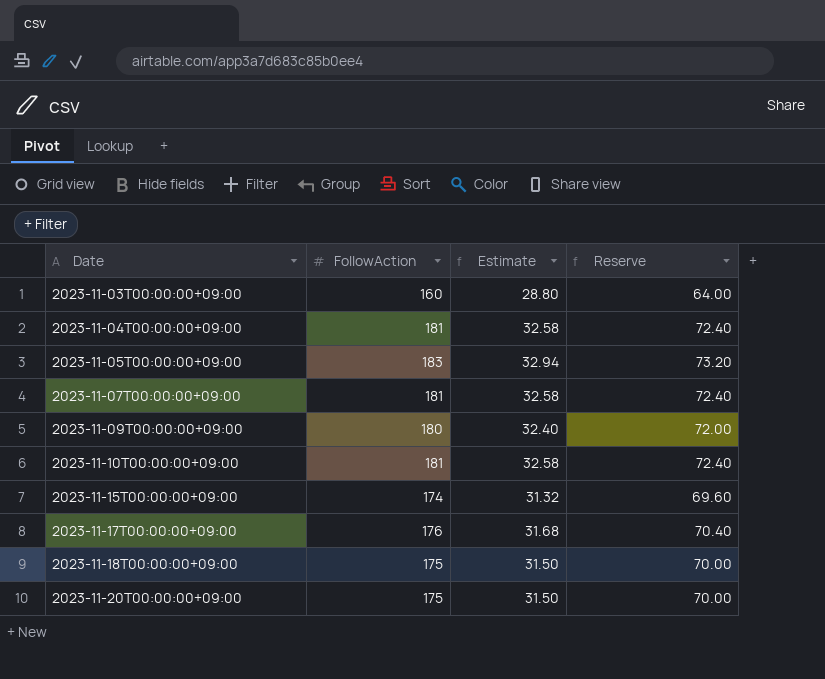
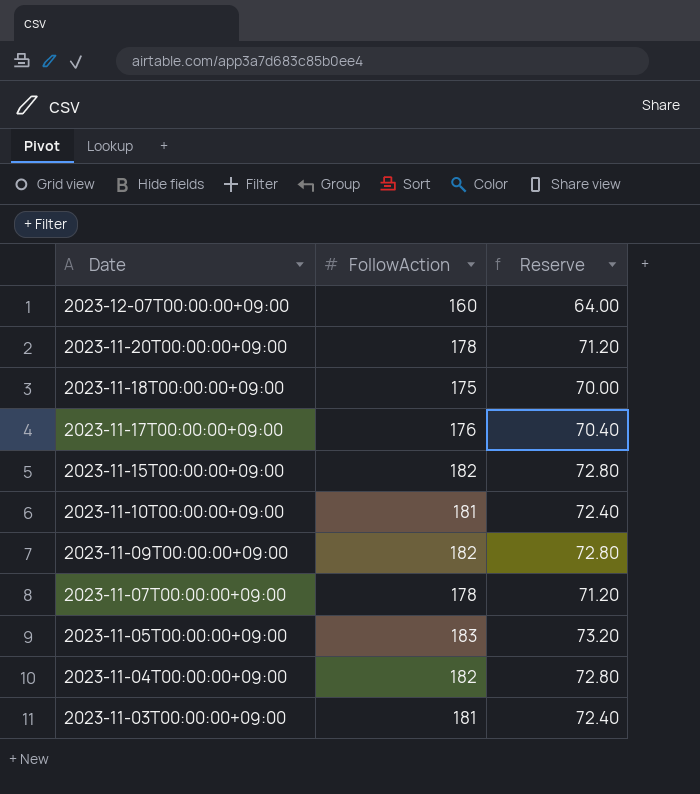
row order: Date ascending -> Date descending
column Estimate | formula: [FollowAction] * 0.18 -> none
row 2023-12-07T00:00:00+09:00: none -> 160 | 64.00
2023-11-20T00:00:00+09:00 | FollowAction: 175 -> 178
2023-11-20T00:00:00+09:00 | Reserve: 70.00 -> 71.20
2023-11-15T00:00:00+09:00 | FollowAction: 174 -> 182
2023-11-15T00:00:00+09:00 | Reserve: 69.60 -> 72.80
2023-11-09T00:00:00+09:00 | FollowAction: 180 -> 182
2023-11-09T00:00:00+09:00 | Reserve: 72.00 -> 72.80
2023-11-07T00:00:00+09:00 | FollowAction: 181 -> 178
2023-11-07T00:00:00+09:00 | Reserve: 72.40 -> 71.20
2023-11-04T00:00:00+09:00 | FollowAction: 181 -> 182
2023-11-04T00:00:00+09:00 | Reserve: 72.40 -> 72.80
2023-11-03T00:00:00+09:00 | FollowAction: 160 -> 181
2023-11-03T00:00:00+09:00 | Reserve: 64.00 -> 72.40

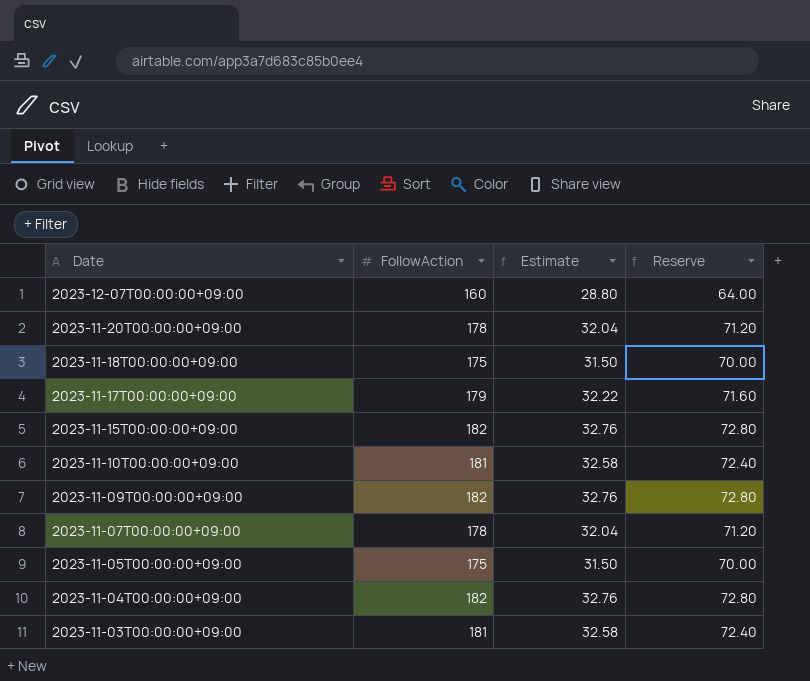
column Estimate | formula: none -> [FollowAction] * 0.18
2023-11-17T00:00:00+09:00 | FollowAction: 176 -> 179
2023-11-17T00:00:00+09:00 | Reserve: 70.40 -> 71.60
2023-11-05T00:00:00+09:00 | FollowAction: 183 -> 175
2023-11-05T00:00:00+09:00 | Reserve: 73.20 -> 70.00

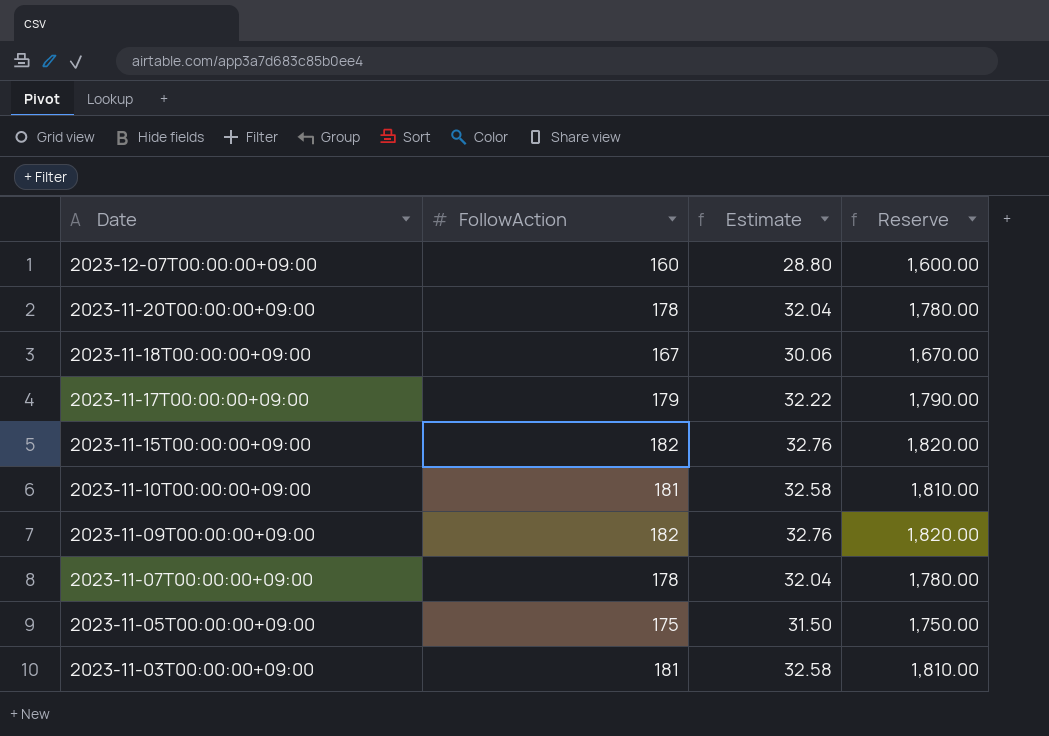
column Reserve | formula: [FollowAction] * 0.4 -> [FollowAction] * 10
row 2023-11-04T00:00:00+09:00: 182 | 32.76 | 72.80 -> none
2023-11-18T00:00:00+09:00 | FollowAction: 175 -> 167
2023-11-18T00:00:00+09:00 | Estimate: 31.50 -> 30.06

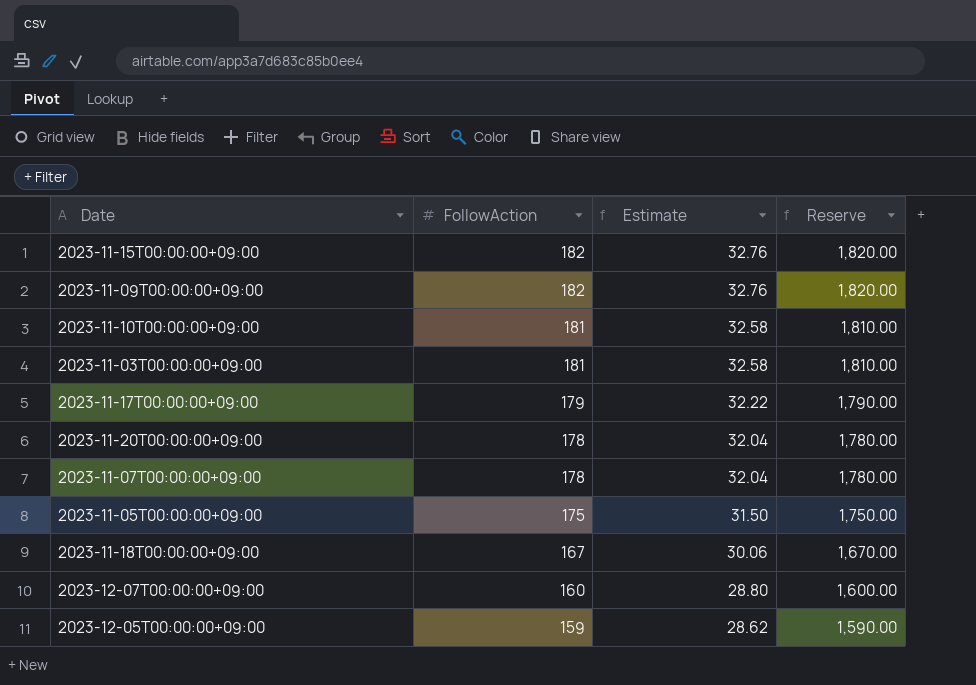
row order: Date descending -> FollowAction descending
row 2023-12-05T00:00:00+09:00: none -> 159 | 28.62 | 1,590.00

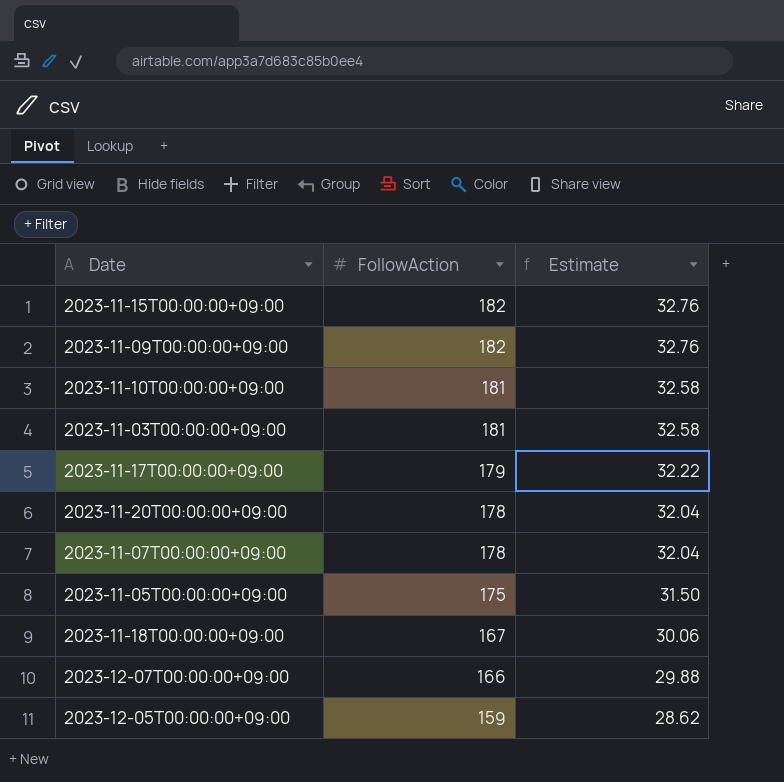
column Reserve | formula: [FollowAction] * 10 -> none
2023-12-07T00:00:00+09:00 | FollowAction: 160 -> 166
2023-12-07T00:00:00+09:00 | Estimate: 28.80 -> 29.88

